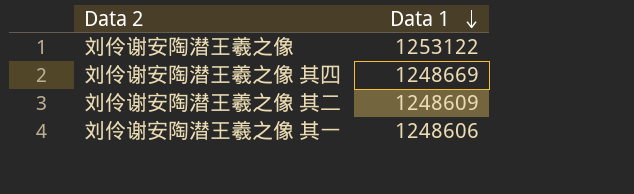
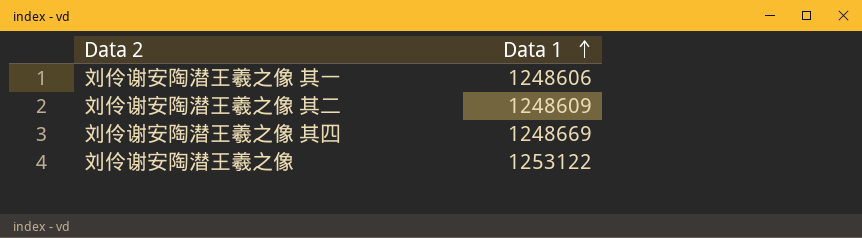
row order: Data 1 descending -> Data 1 ascending

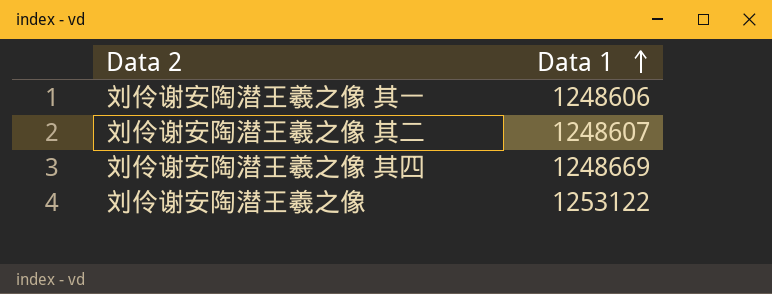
刘伶谢安陶潜王羲之像 其二 | Data 1: 1248609 -> 1248607

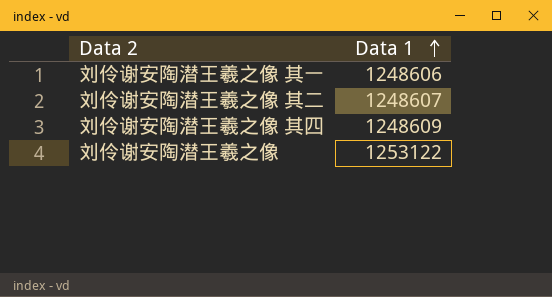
刘伶谢安陶潜王羲之像 其四 | Data 1: 1248669 -> 1248609

